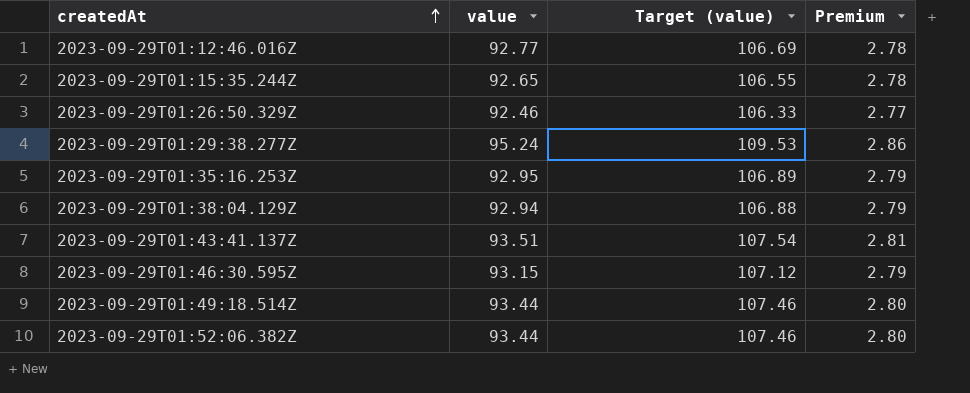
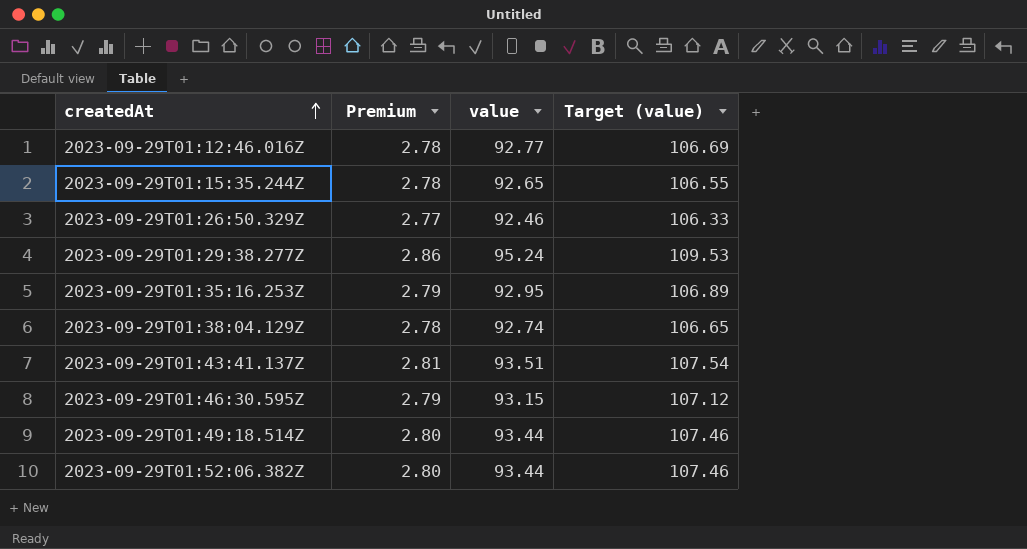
column Premium | position: 4 -> 2
2023-09-29T01:38:04.129Z | Premium: 2.79 -> 2.78
2023-09-29T01:38:04.129Z | value: 92.94 -> 92.74
2023-09-29T01:38:04.129Z | Target (value): 106.88 -> 106.65

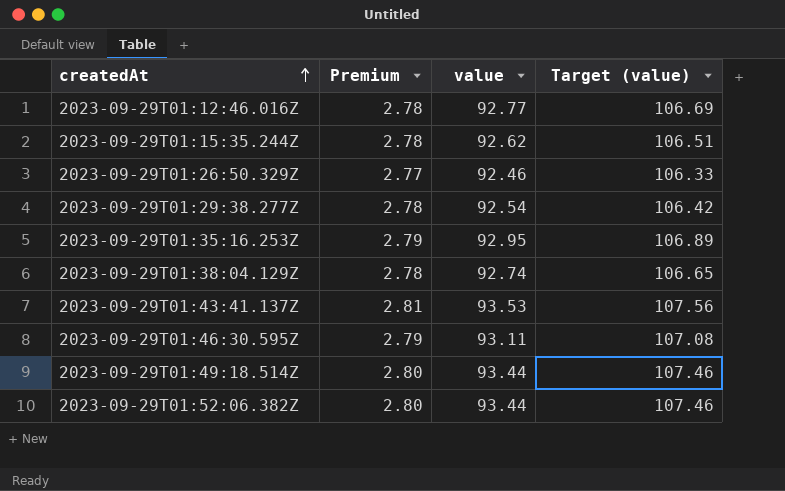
2023-09-29T01:15:35.244Z | value: 92.65 -> 92.62
2023-09-29T01:15:35.244Z | Target (value): 106.55 -> 106.51
2023-09-29T01:29:38.277Z | Premium: 2.86 -> 2.78
2023-09-29T01:29:38.277Z | value: 95.24 -> 92.54
2023-09-29T01:29:38.277Z | Target (value): 109.53 -> 106.42
2023-09-29T01:43:41.137Z | value: 93.51 -> 93.53
2023-09-29T01:43:41.137Z | Target (value): 107.54 -> 107.56
2023-09-29T01:46:30.595Z | value: 93.15 -> 93.11
2023-09-29T01:46:30.595Z | Target (value): 107.12 -> 107.08

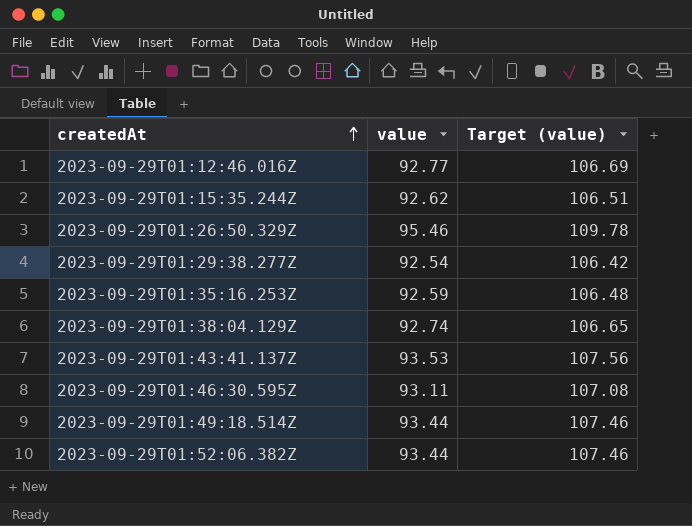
column Premium | formula: [value] * 0.03 -> none
2023-09-29T01:26:50.329Z | value: 92.46 -> 95.46
2023-09-29T01:26:50.329Z | Target (value): 106.33 -> 109.78
2023-09-29T01:35:16.253Z | value: 92.95 -> 92.59
2023-09-29T01:35:16.253Z | Target (value): 106.89 -> 106.48

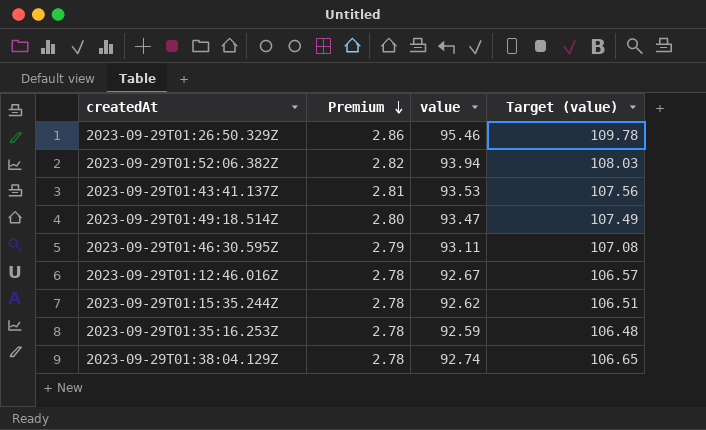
row order: createdAt ascending -> Premium descending
column Premium | formula: none -> [value] * 0.03
row 2023-09-29T01:29:38.277Z: 92.54 | 106.42 -> none
2023-09-29T01:52:06.382Z | value: 93.44 -> 93.94
2023-09-29T01:52:06.382Z | Target (value): 107.46 -> 108.03
2023-09-29T01:49:18.514Z | value: 93.44 -> 93.47
2023-09-29T01:49:18.514Z | Target (value): 107.46 -> 107.49
2023-09-29T01:12:46.016Z | value: 92.77 -> 92.67
2023-09-29T01:12:46.016Z | Target (value): 106.69 -> 106.57

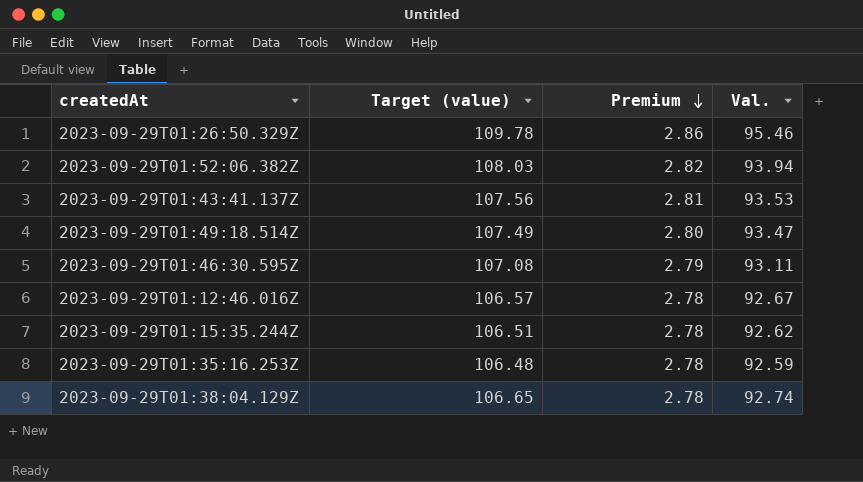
column Target (value) | position: 4 -> 2
column name: value -> Val.

